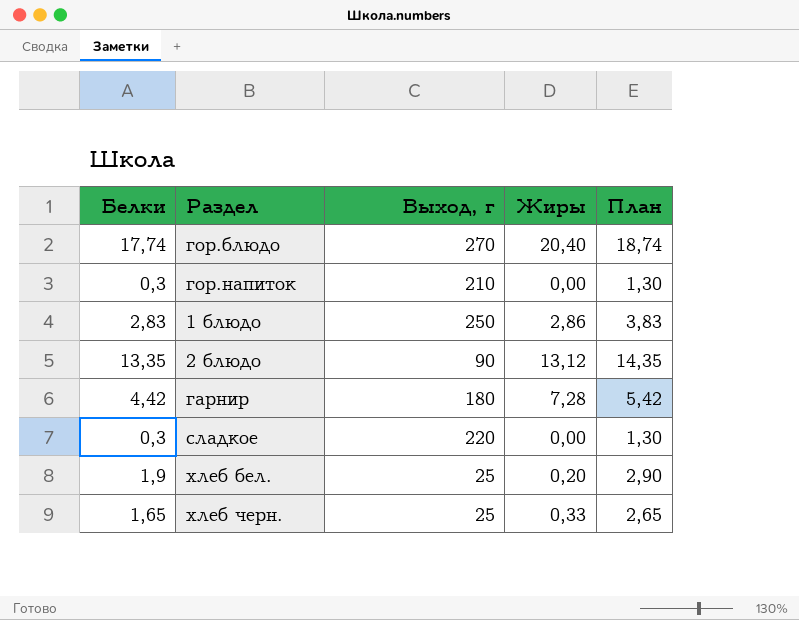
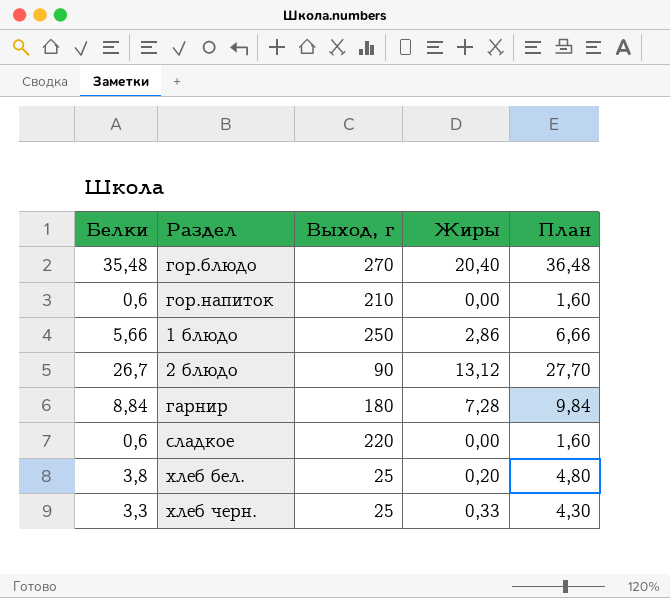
гор.блюдо | Белки: 17,74 -> 35,48
гор.блюдо | План: 18,74 -> 36,48
гор.напиток | Белки: 0,3 -> 0,6
гор.напиток | План: 1,30 -> 1,60
1 блюдо | Белки: 2,83 -> 5,66
1 блюдо | План: 3,83 -> 6,66
2 блюдо | Белки: 13,35 -> 26,7
2 блюдо | План: 14,35 -> 27,70
гарнир | Белки: 4,42 -> 8,84
гарнир | План: 5,42 -> 9,84
сладкое | Белки: 0,3 -> 0,6
сладкое | План: 1,30 -> 1,60
хлеб бел. | Белки: 1,9 -> 3,8
хлеб бел. | План: 2,90 -> 4,80
хлеб черн. | Белки: 1,65 -> 3,3
хлеб черн. | План: 2,65 -> 4,30

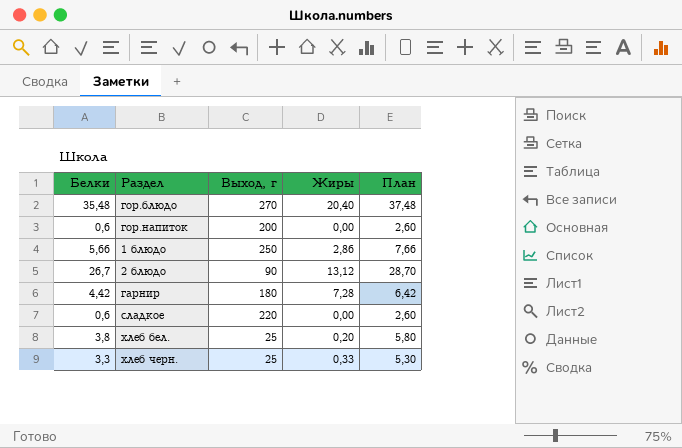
column План | formula: [Белки] + 1 -> [Белки] + 2
гор.напиток | Выход, г: 210 -> 200
гарнир | Белки: 8,84 -> 4,42

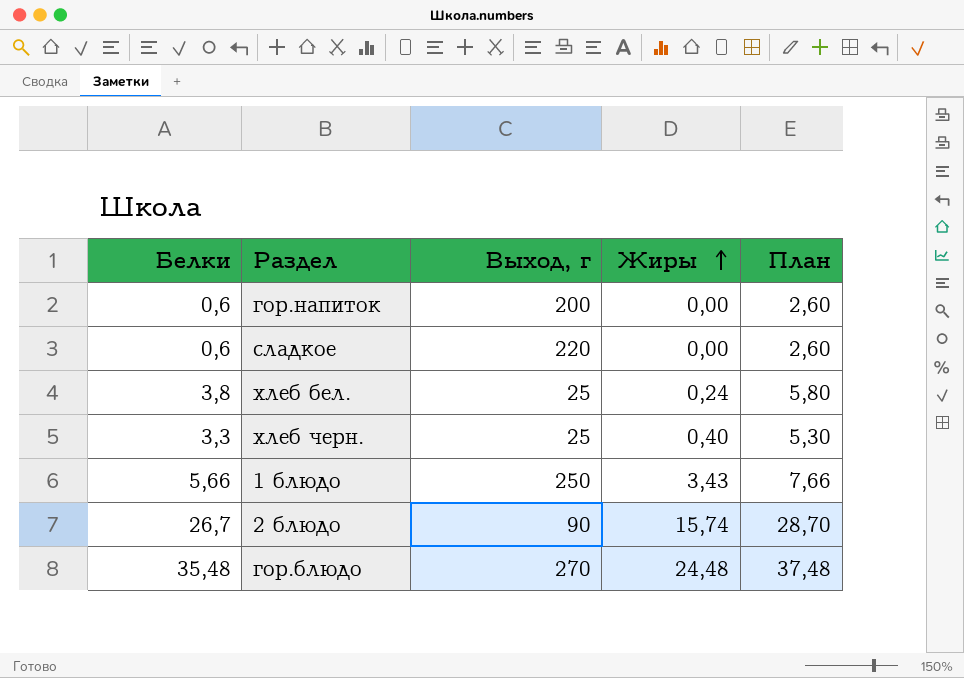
row order: none -> Жиры ascending
row гарнир: 4,42 | 180 | 7,28 | 6,42 -> none
хлеб бел. | Жиры: 0,20 -> 0,24
хлеб черн. | Жиры: 0,33 -> 0,40
1 блюдо | Жиры: 2,86 -> 3,43
2 блюдо | Жиры: 13,12 -> 15,74
гор.блюдо | Жиры: 20,40 -> 24,48

